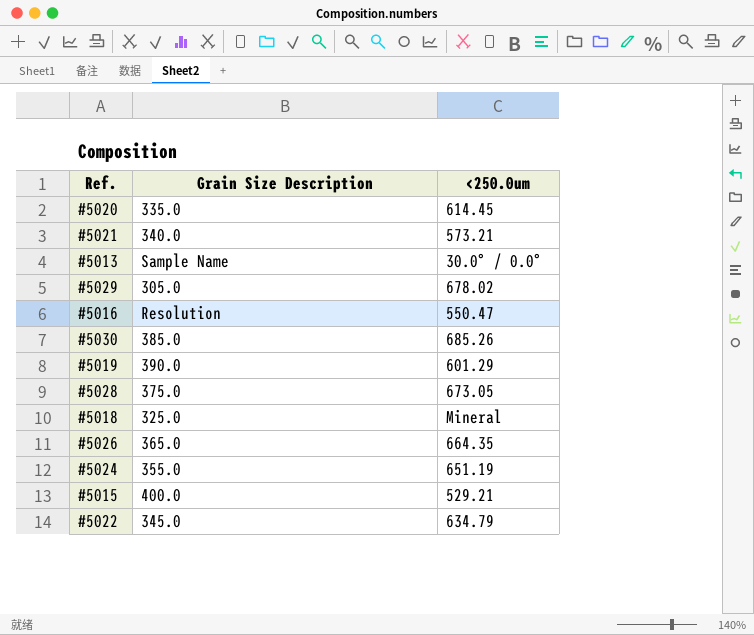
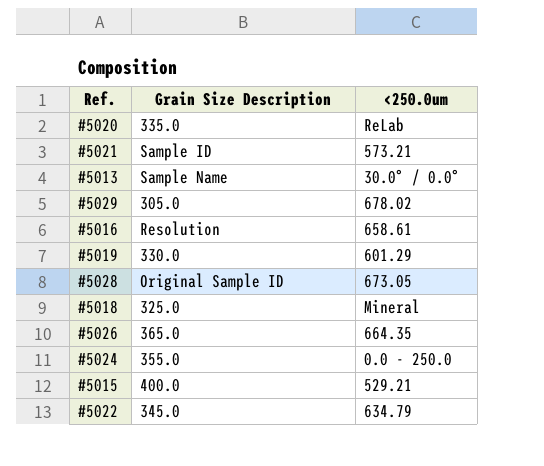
row #5030: 385.0 | 685.26 -> none
#5020 | <250.0um: 614.45 -> ReLab
#5021 | Grain Size Description: 340.0 -> Sample ID
#5016 | <250.0um: 550.47 -> 658.61
#5019 | Grain Size Description: 390.0 -> 330.0
#5028 | Grain Size Description: 375.0 -> Original Sample ID
#5024 | <250.0um: 651.19 -> 0.0 - 250.0

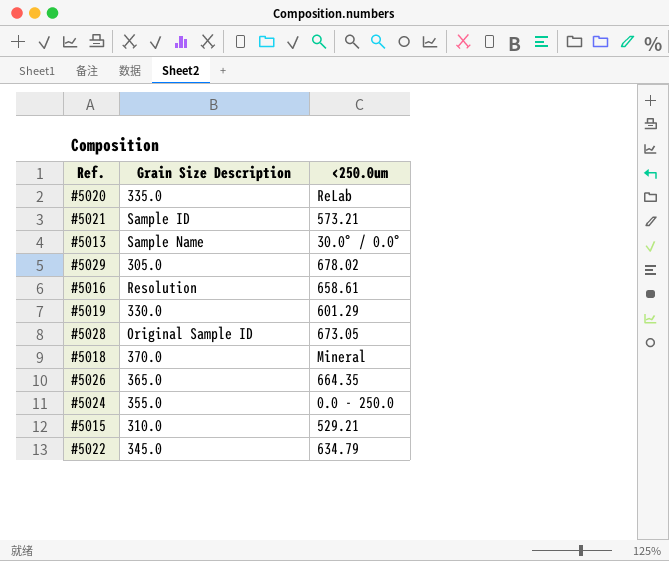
#5018 | Grain Size Description: 325.0 -> 370.0
#5015 | Grain Size Description: 400.0 -> 310.0

